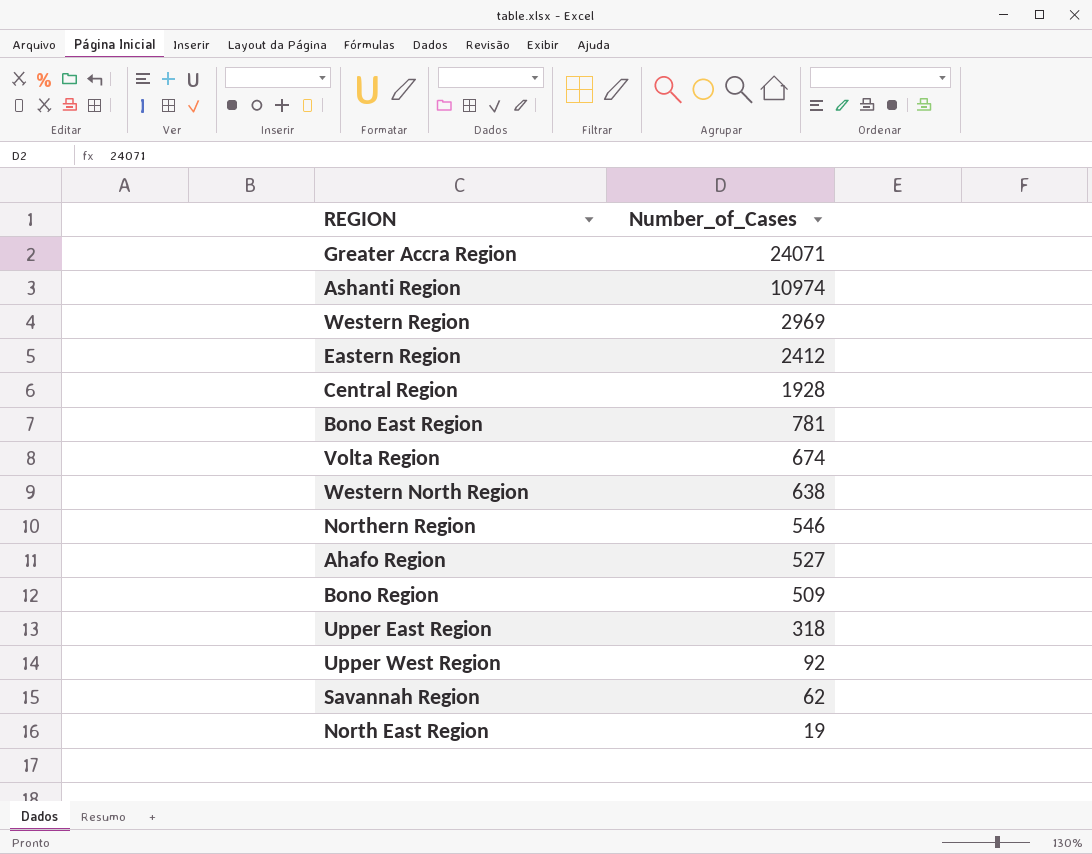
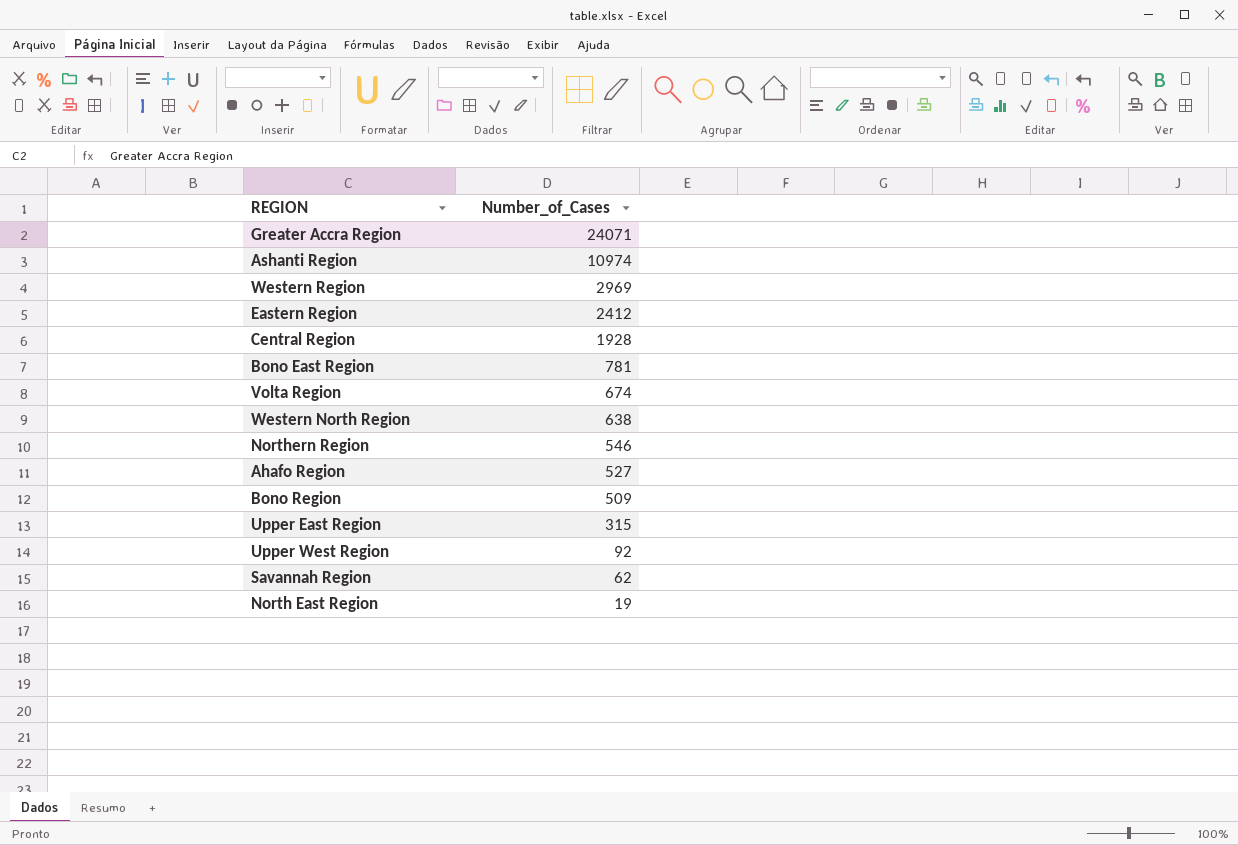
Upper East Region | Number_of_Cases: 318 -> 315

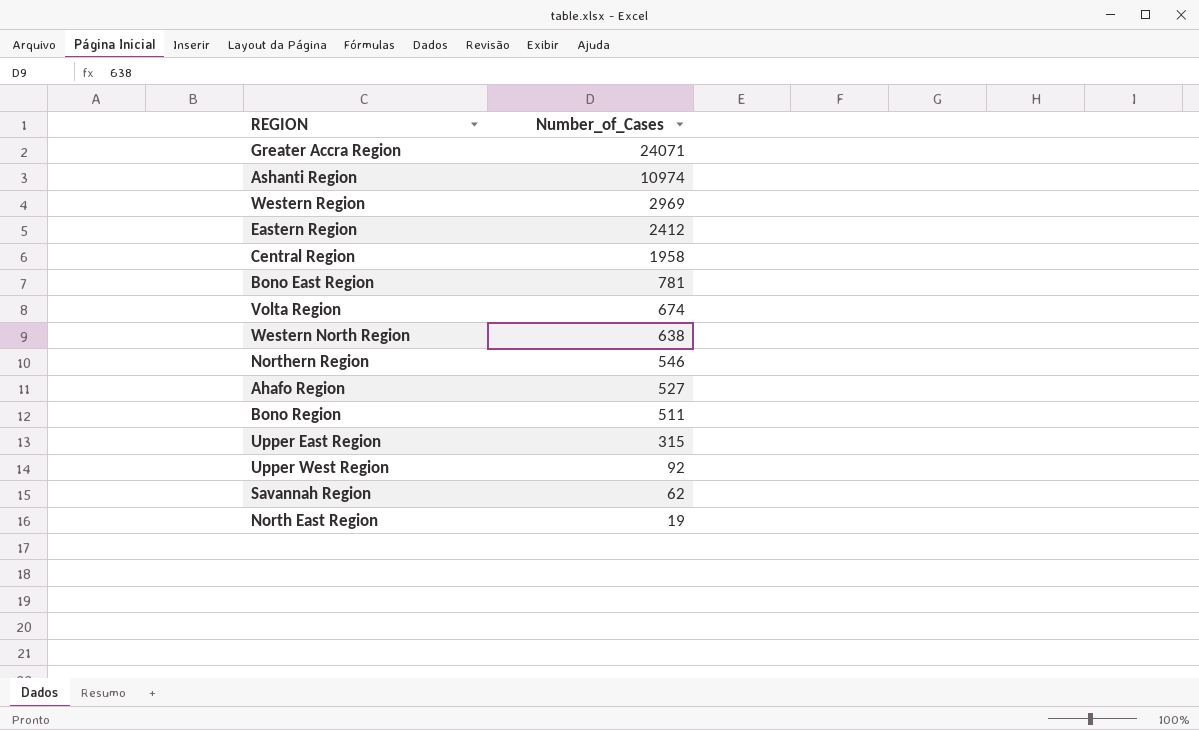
Central Region | Number_of_Cases: 1928 -> 1958
Bono Region | Number_of_Cases: 509 -> 511

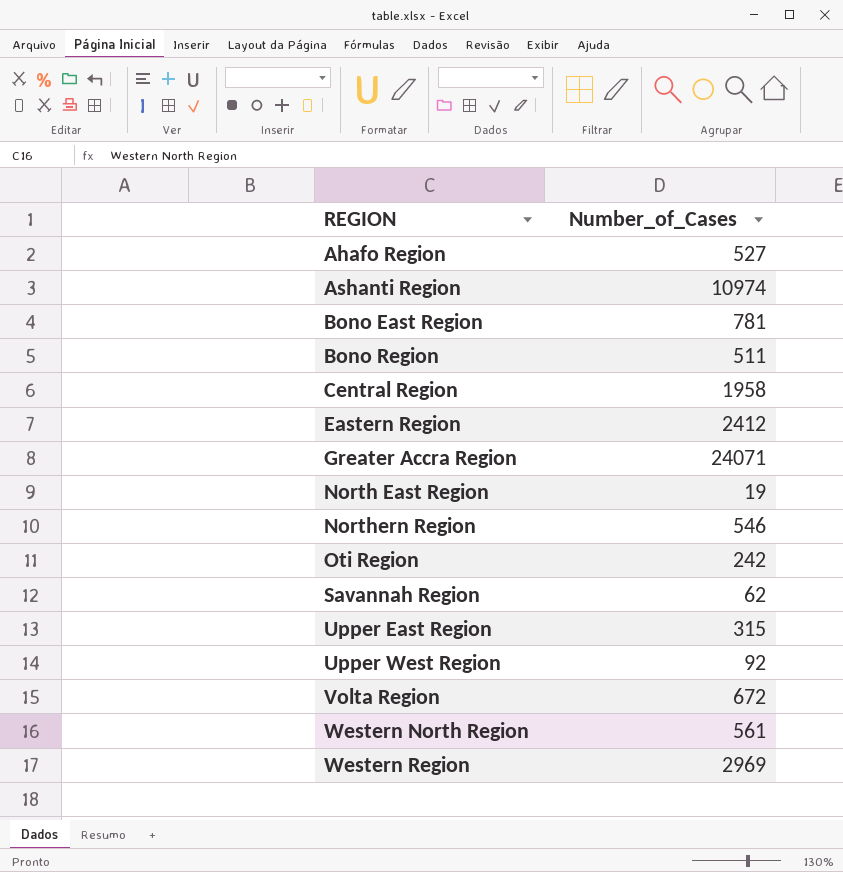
row order: Number_of_Cases descending -> REGION ascending
row Oti Region: none -> 242
Volta Region | Number_of_Cases: 674 -> 672
Western North Region | Number_of_Cases: 638 -> 561

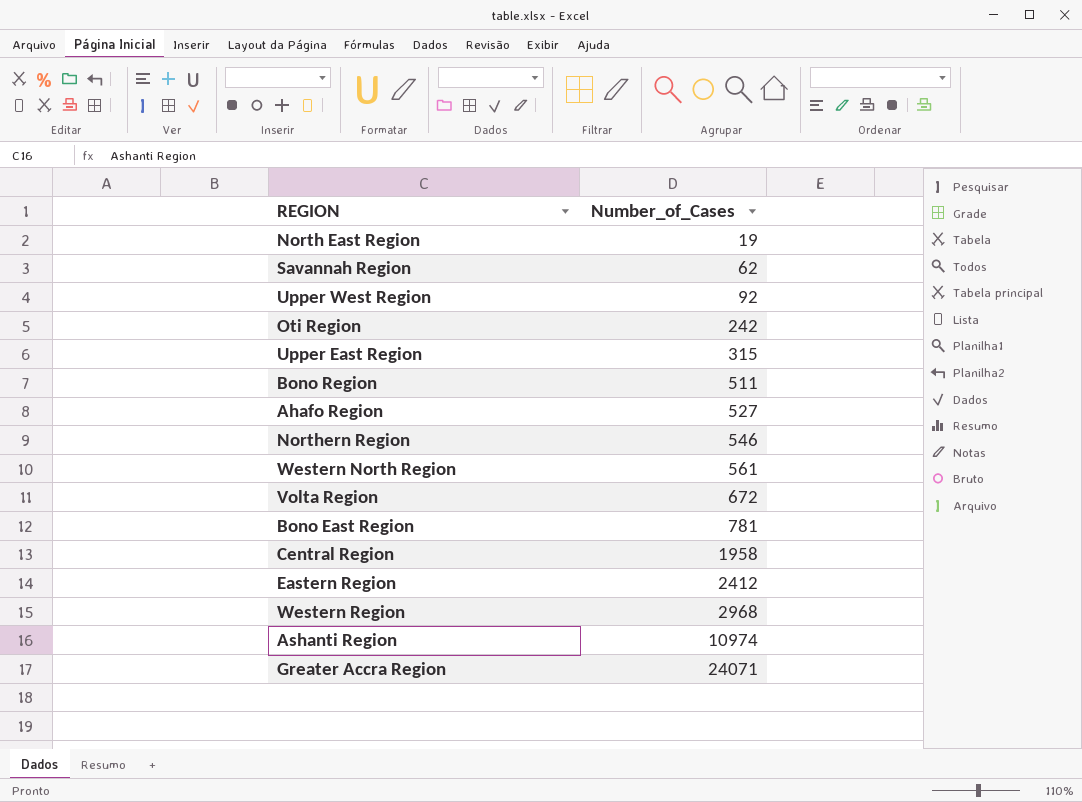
row order: REGION ascending -> Number_of_Cases ascending
Western Region | Number_of_Cases: 2969 -> 2968

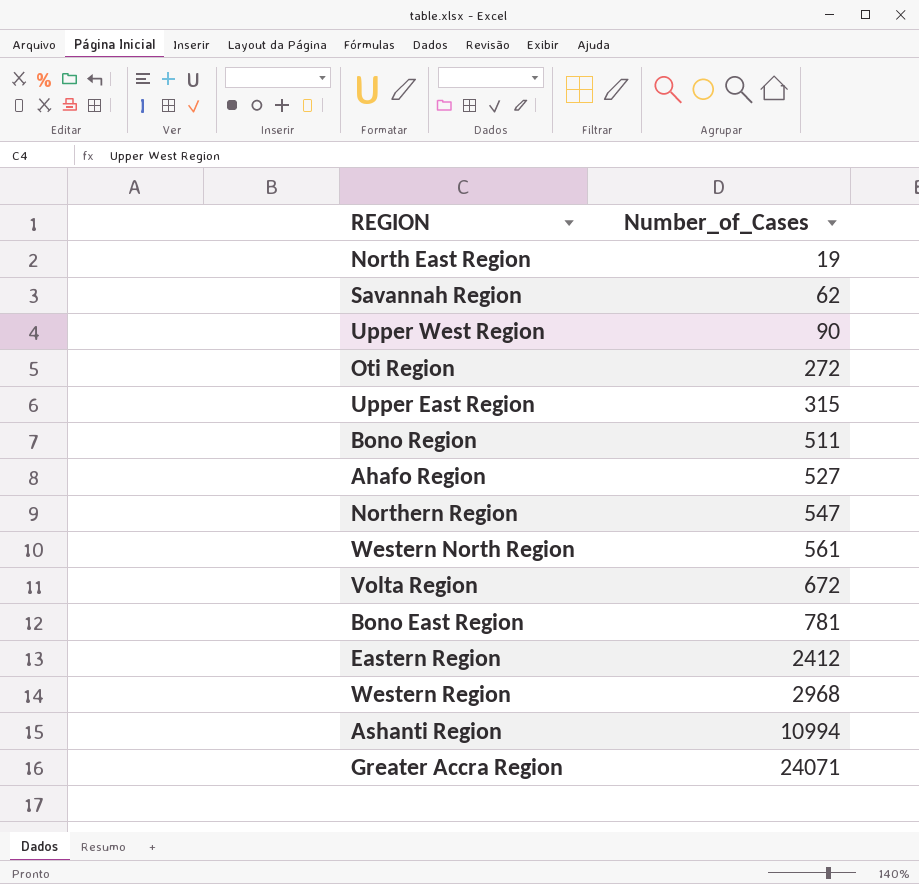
row Central Region: 1958 -> none
Upper West Region | Number_of_Cases: 92 -> 90
Oti Region | Number_of_Cases: 242 -> 272
Northern Region | Number_of_Cases: 546 -> 547
Ashanti Region | Number_of_Cases: 10974 -> 10994

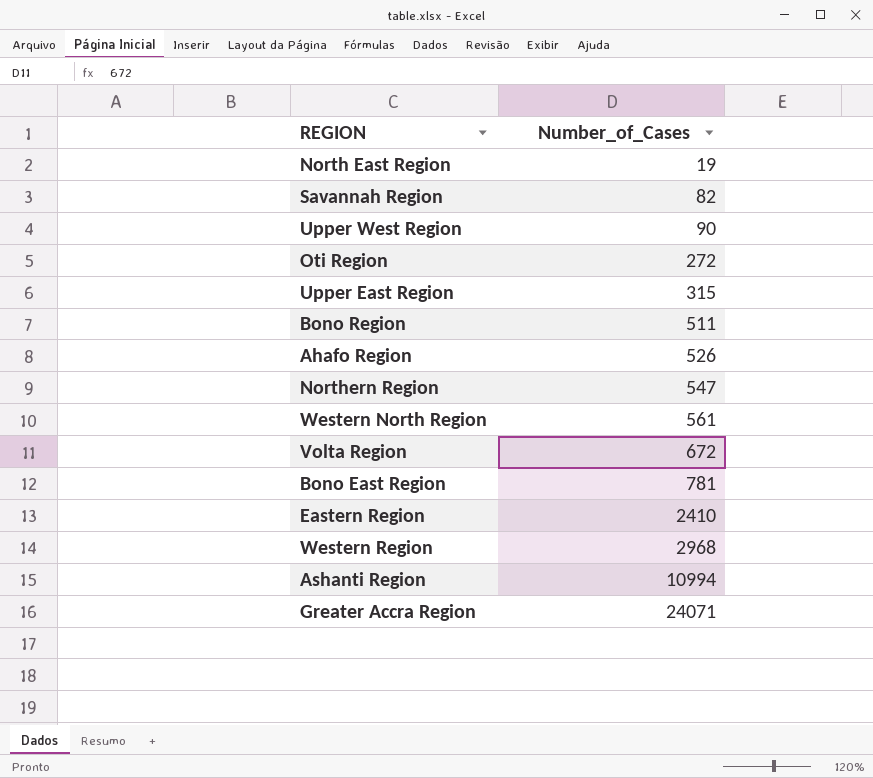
Savannah Region | Number_of_Cases: 62 -> 82
Ahafo Region | Number_of_Cases: 527 -> 526
Eastern Region | Number_of_Cases: 2412 -> 2410

